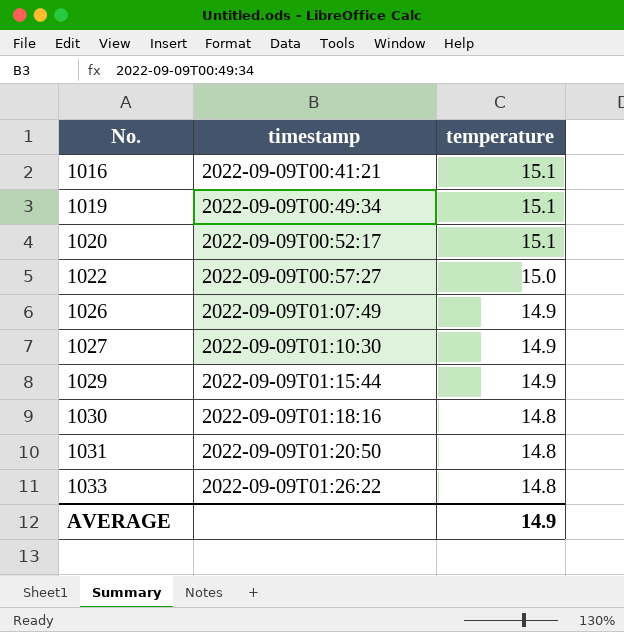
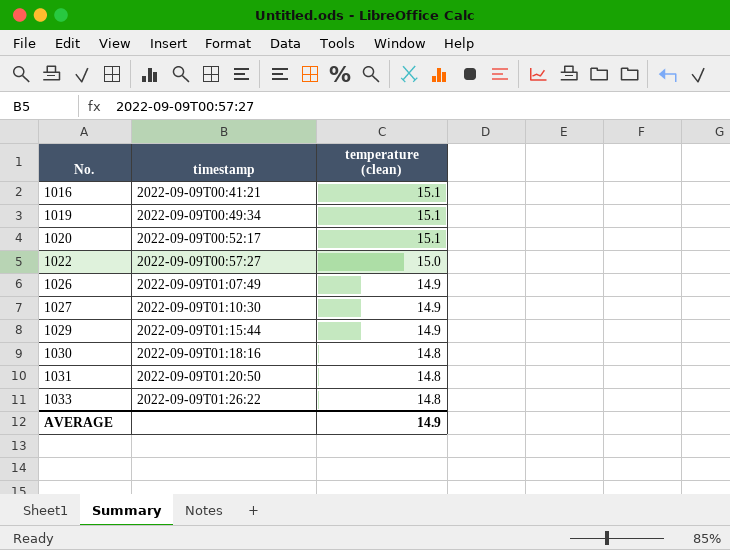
column name: temperature -> temperature (clean)

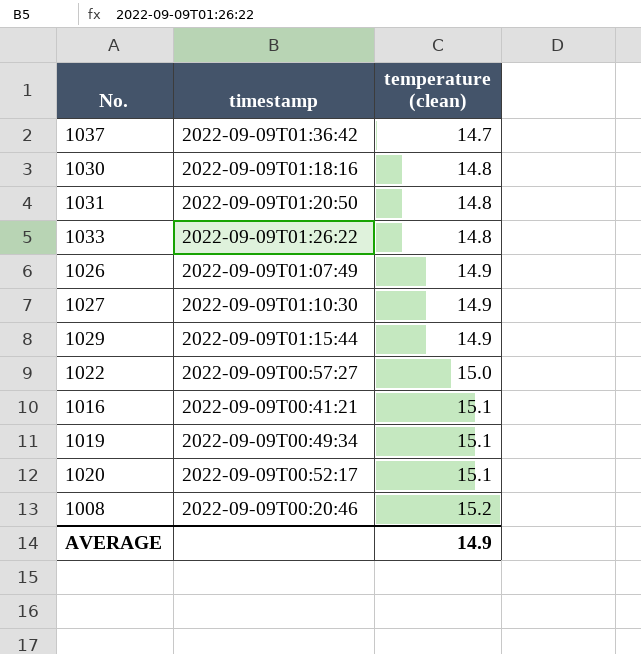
row order: No. ascending -> temperature (clean) ascending
row 1037: none -> 2022-09-09T01:36:42 | 14.7
row 1008: none -> 2022-09-09T00:20:46 | 15.2

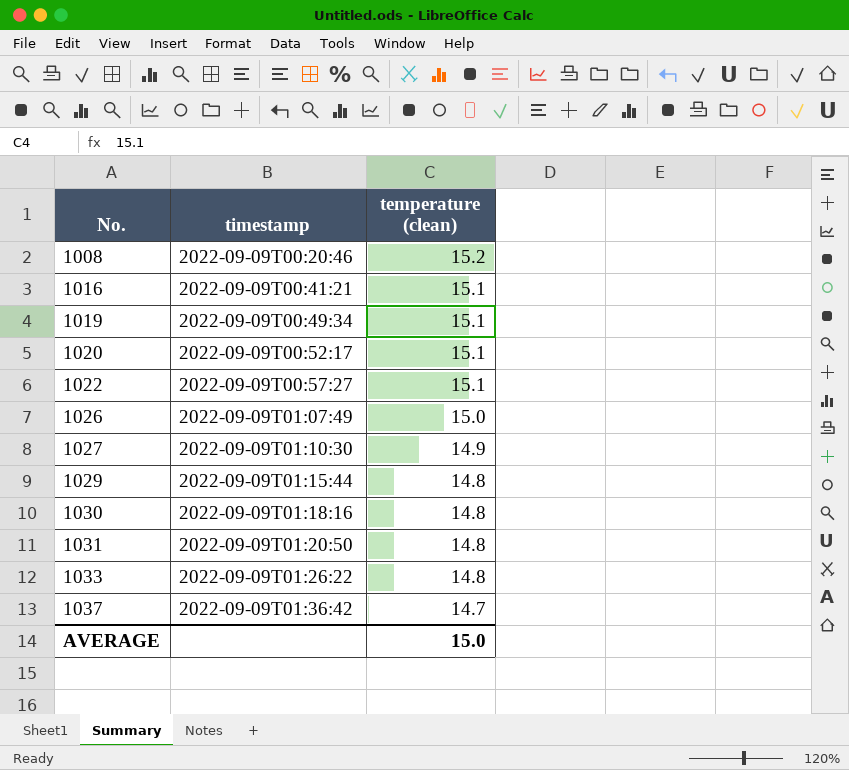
row order: temperature (clean) ascending -> No. ascending
1022 | temperature (clean): 15.0 -> 15.1
1026 | temperature (clean): 14.9 -> 15.0
1029 | temperature (clean): 14.9 -> 14.8
AVERAGE | temperature (clean): 14.9 -> 15.0

